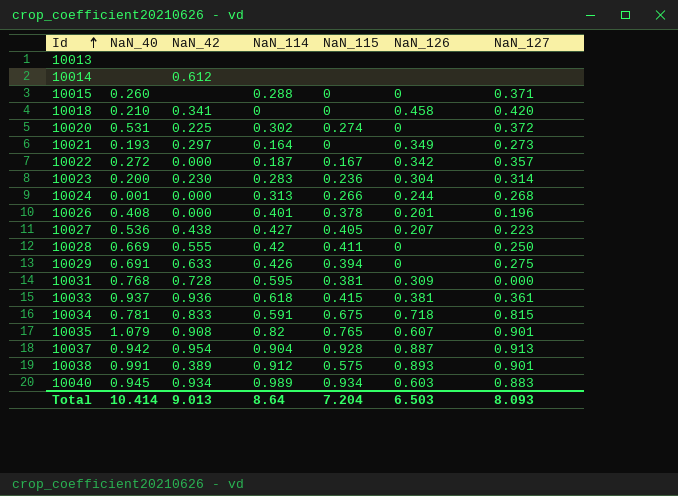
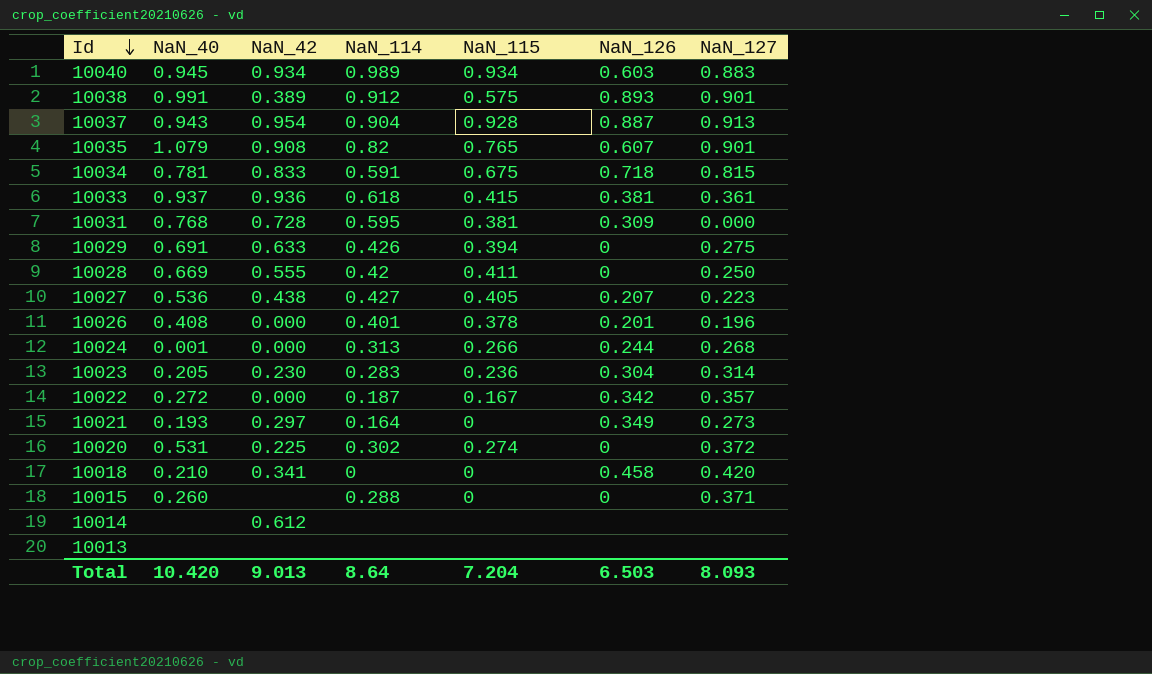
row order: Id ascending -> Id descending
10037 | NaN_40: 0.942 -> 0.943
10023 | NaN_40: 0.200 -> 0.205
Total | NaN_40: 10.414 -> 10.420

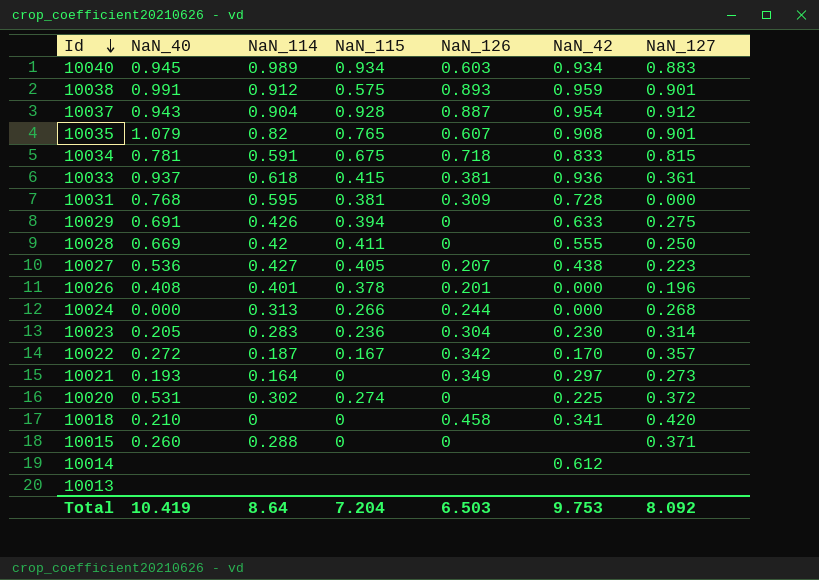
column NaN_42 | position: 3 -> 6
10038 | NaN_42: 0.389 -> 0.959
10037 | NaN_127: 0.913 -> 0.912
10024 | NaN_40: 0.001 -> 0.000
10022 | NaN_42: 0.000 -> 0.170
Total | NaN_40: 10.420 -> 10.419
Total | NaN_42: 9.013 -> 9.753
Total | NaN_127: 8.093 -> 8.092

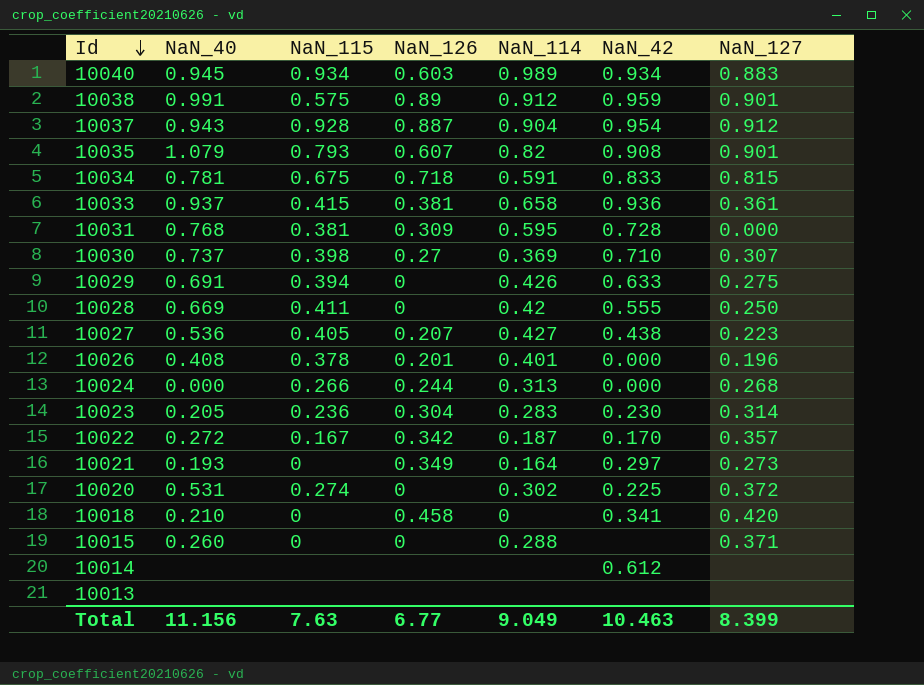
column NaN_114 | position: 3 -> 5
10038 | NaN_126: 0.893 -> 0.89
10035 | NaN_115: 0.765 -> 0.793
10033 | NaN_114: 0.618 -> 0.658
row 10030: none -> 0.737 | 0.398 | 0.27 | 0.369 | 0.710 | 0.307
Total | NaN_40: 10.419 -> 11.156
Total | NaN_115: 7.204 -> 7.63
Total | NaN_126: 6.503 -> 6.77
Total | NaN_114: 8.64 -> 9.049
Total | NaN_42: 9.753 -> 10.463
Total | NaN_127: 8.092 -> 8.399

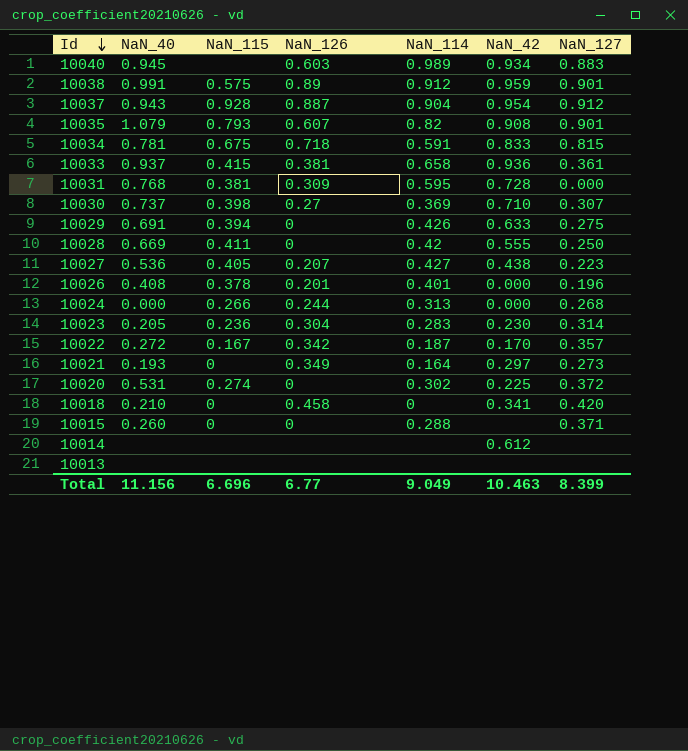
10040 | NaN_115: 0.934 -> none
Total | NaN_115: 7.63 -> 6.696

